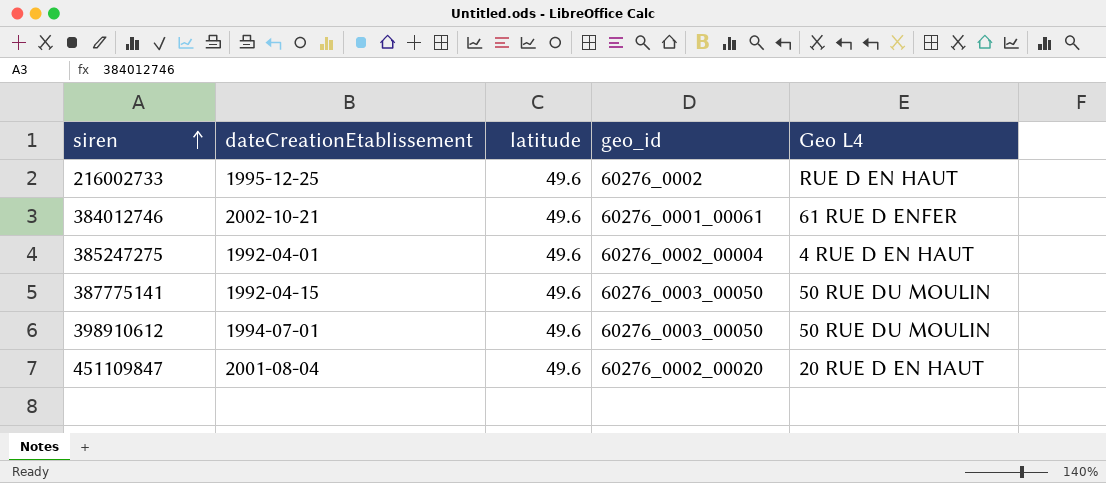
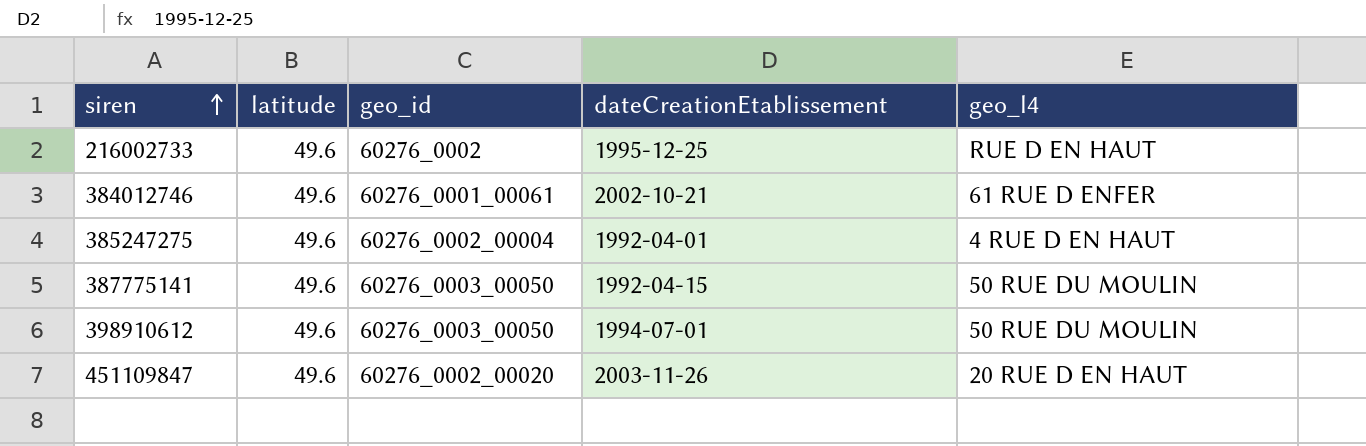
column dateCreationEtablissement | position: 2 -> 4
column name: Geo L4 -> geo_l4
451109847 | dateCreationEtablissement: 2001-08-04 -> 2003-11-26

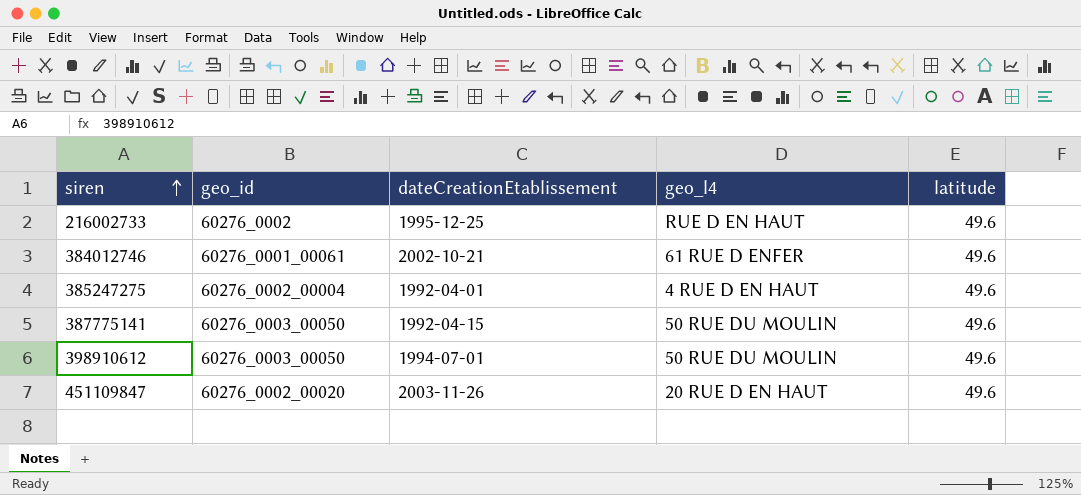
column latitude | position: 2 -> 5

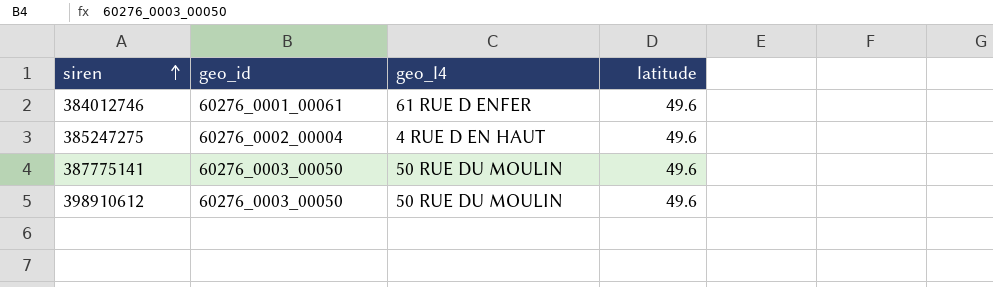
column dateCreationEtablissement | position: 3 -> none
row 216002733: 60276_0002 | 1995-12-25 | RUE D EN HAUT | 49.6 -> none
row 451109847: 60276_0002_00020 | 2003-11-26 | 20 RUE D EN HAUT | 49.6 -> none

